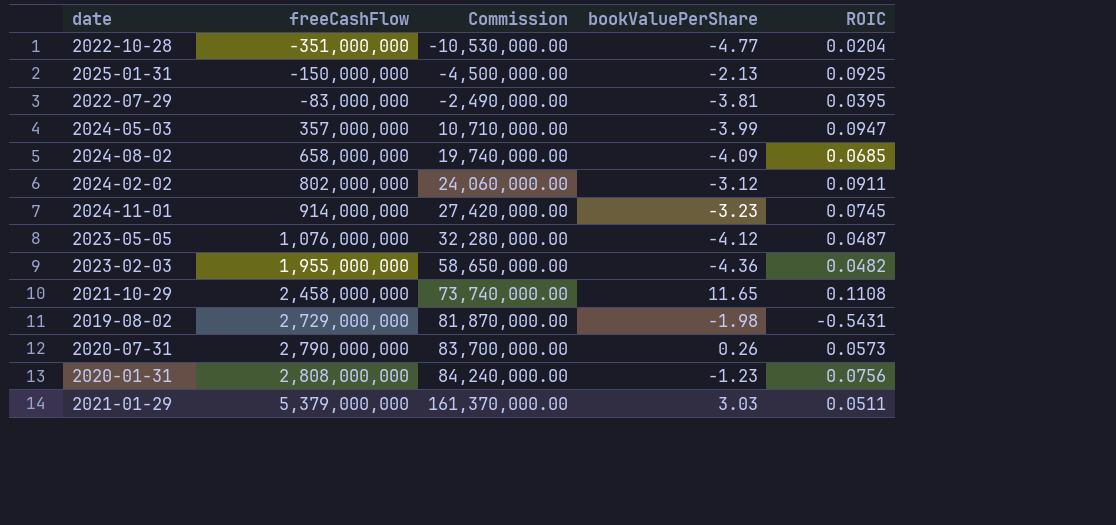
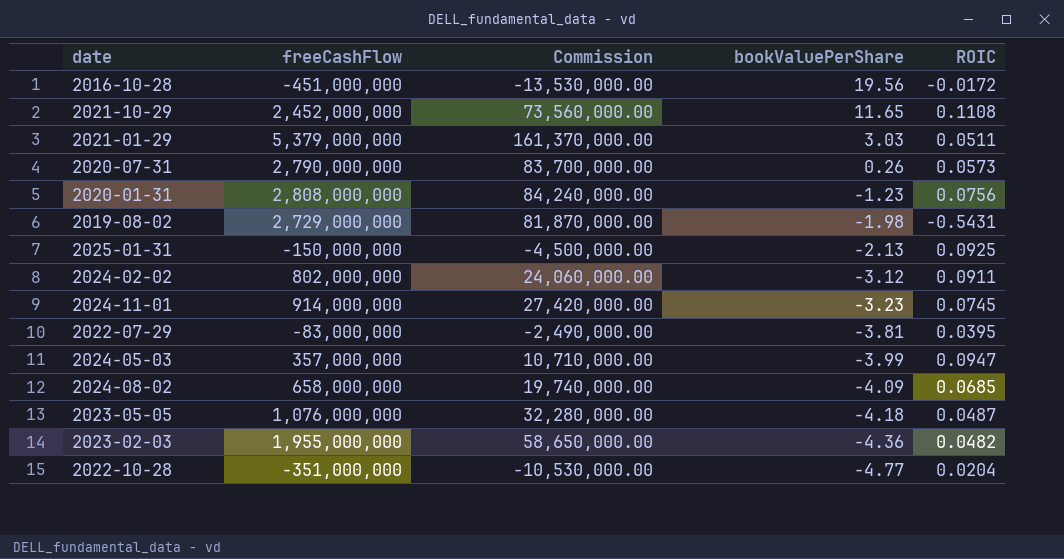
row order: freeCashFlow ascending -> bookValuePerShare descending
row 2016-10-28: none -> -451,000,000 | -13,530,000.00 | 19.56 | -0.0172
2021-10-29 | freeCashFlow: 2,458,000,000 -> 2,452,000,000
2021-10-29 | Commission: 73,740,000.00 -> 73,560,000.00
2023-05-05 | bookValuePerShare: -4.12 -> -4.18

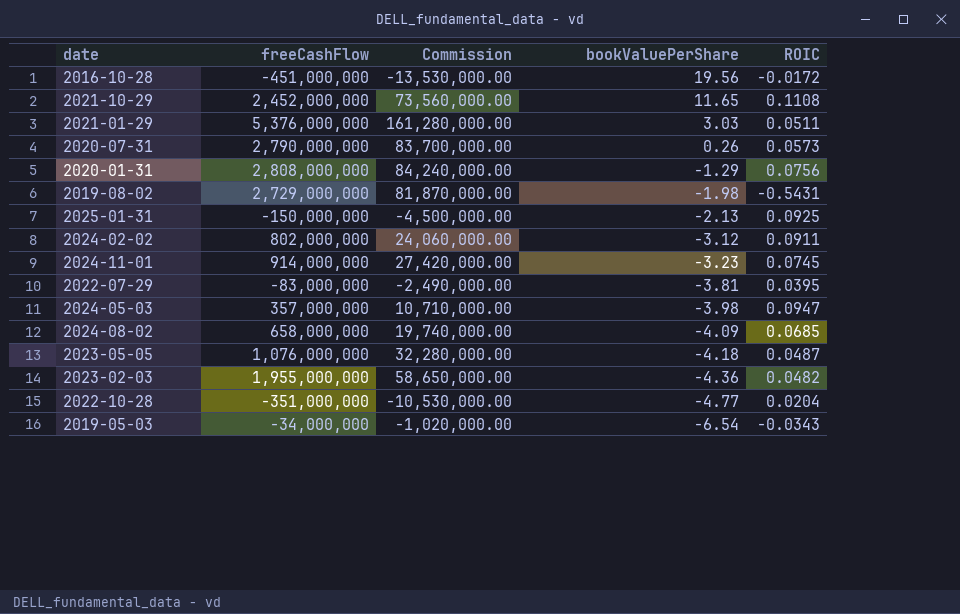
2021-01-29 | freeCashFlow: 5,379,000,000 -> 5,376,000,000
2021-01-29 | Commission: 161,370,000.00 -> 161,280,000.00
2020-01-31 | bookValuePerShare: -1.23 -> -1.29
2024-05-03 | bookValuePerShare: -3.99 -> -3.98
row 2019-05-03: none -> -34,000,000 | -1,020,000.00 | -6.54 | -0.0343

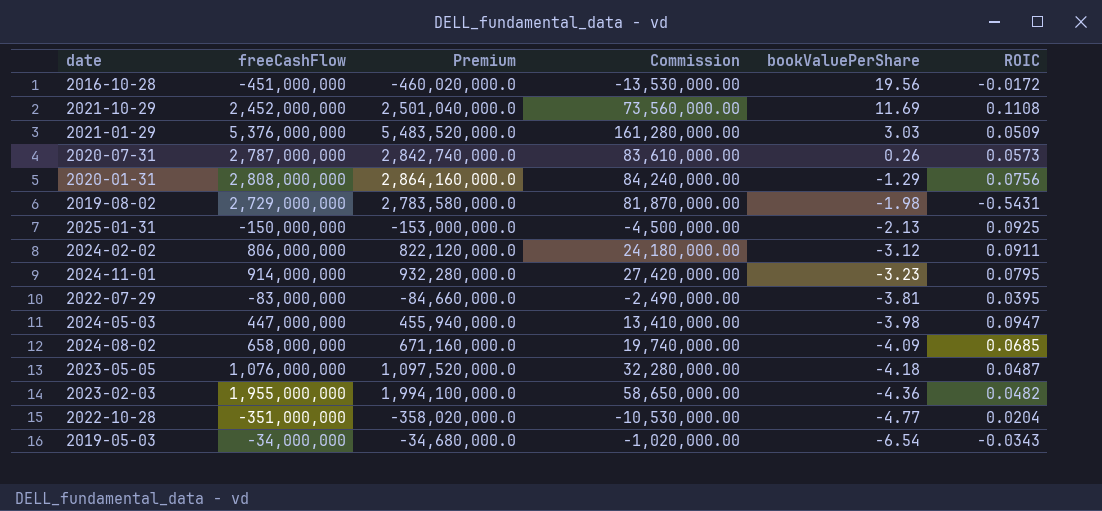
column Premium | formula: none -> [freeCashFlow] * 1.02
2021-10-29 | bookValuePerShare: 11.65 -> 11.69
2021-01-29 | ROIC: 0.0511 -> 0.0509
2020-07-31 | freeCashFlow: 2,790,000,000 -> 2,787,000,000
2020-07-31 | Commission: 83,700,000.00 -> 83,610,000.00
2024-02-02 | freeCashFlow: 802,000,000 -> 806,000,000
2024-02-02 | Commission: 24,060,000.00 -> 24,180,000.00
2024-11-01 | ROIC: 0.0745 -> 0.0795
2024-05-03 | freeCashFlow: 357,000,000 -> 447,000,000
2024-05-03 | Commission: 10,710,000.00 -> 13,410,000.00

